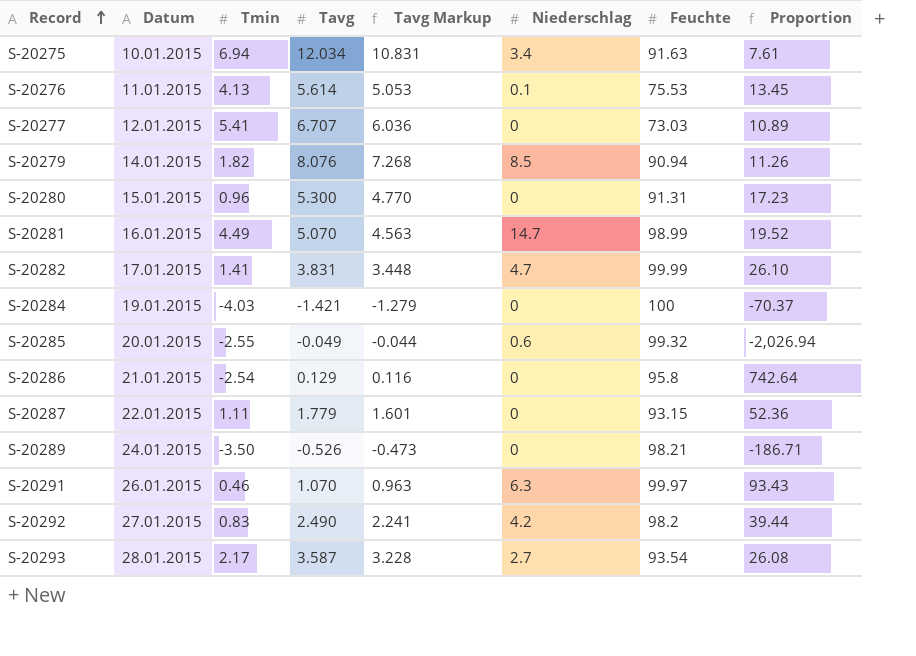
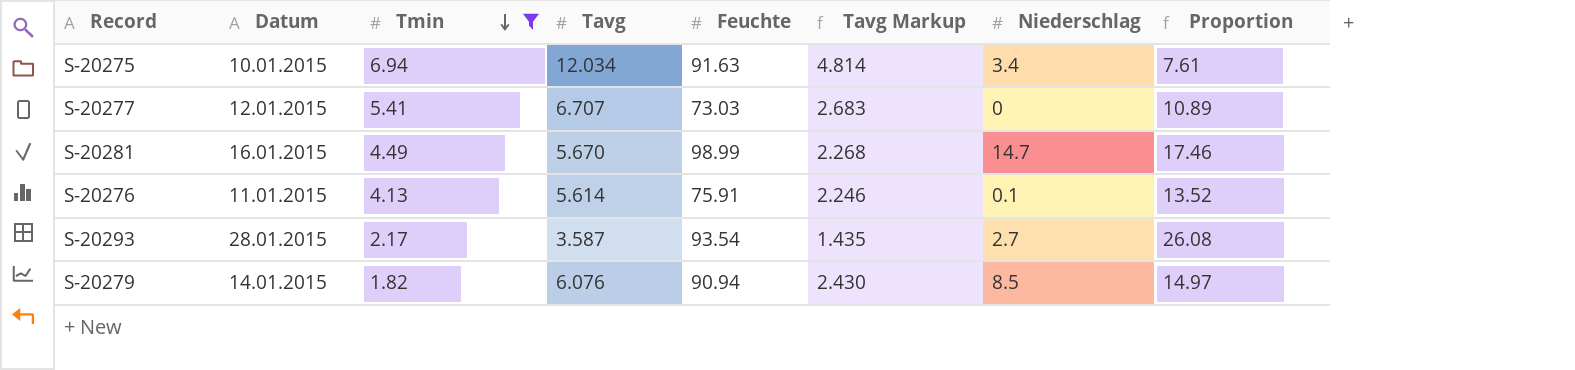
filter: none -> Tmin >= 1.82
row order: Record ascending -> Tmin descending
column Feuchte | position: 7 -> 5
column Tavg Markup | formula: [Tavg] * 0.9 -> [Tavg] * 0.4
S-20281 | Tavg: 5.070 -> 5.670
S-20281 | Proportion: 19.52 -> 17.46
S-20276 | Feuchte: 75.53 -> 75.91
S-20276 | Proportion: 13.45 -> 13.52
S-20279 | Tavg: 8.076 -> 6.076
S-20279 | Proportion: 11.26 -> 14.97

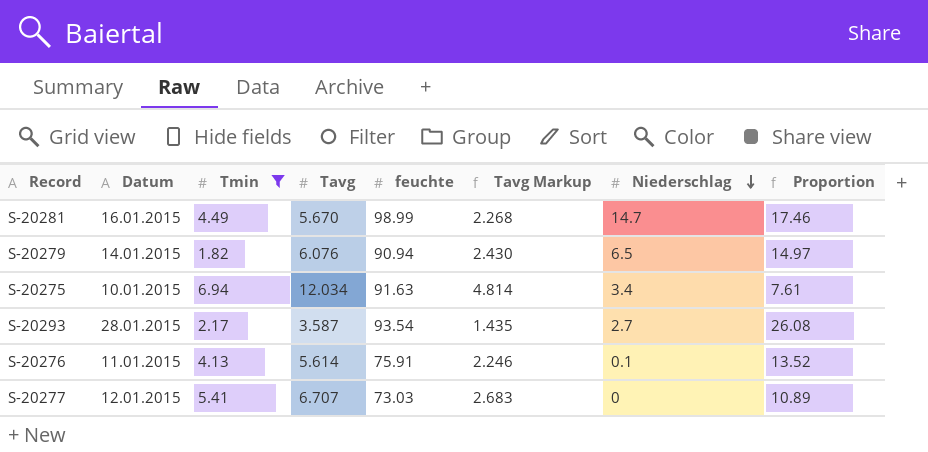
row order: Tmin descending -> Niederschlag descending
column name: Feuchte -> feuchte
S-20279 | Niederschlag: 8.5 -> 6.5

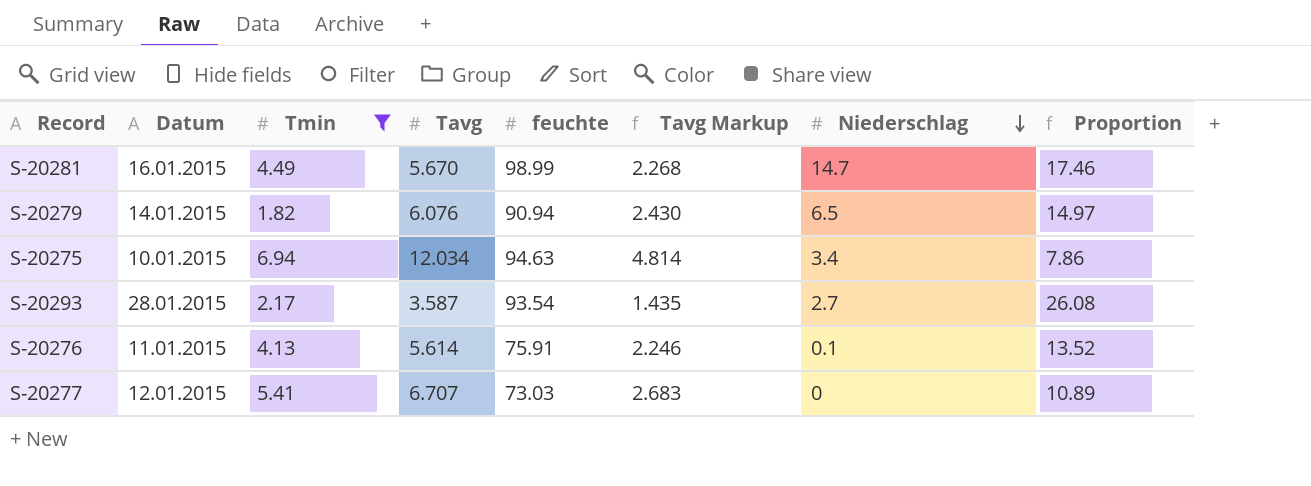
S-20275 | feuchte: 91.63 -> 94.63
S-20275 | Proportion: 7.61 -> 7.86

